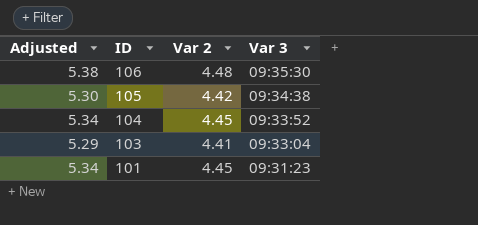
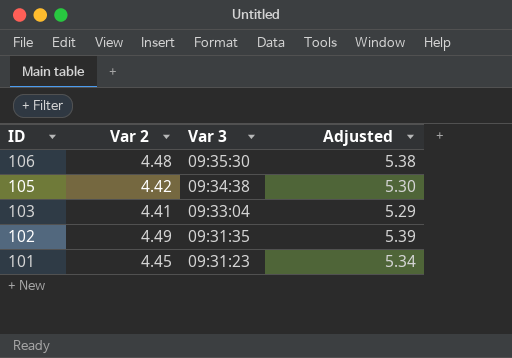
column Adjusted | position: 1 -> 4
row 104: 5.34 | 4.45 | 09:33:52 -> none
row 102: none -> 4.49 | 09:31:35 | 5.39

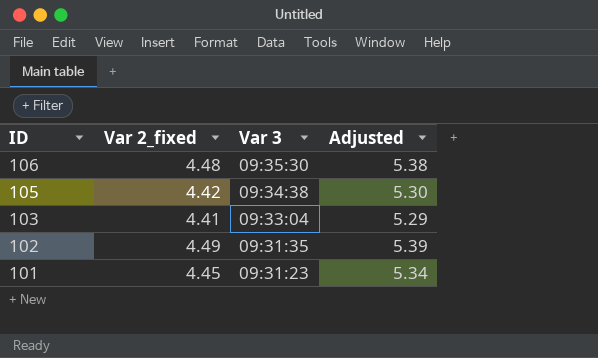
column name: Var 2 -> Var 2_fixed

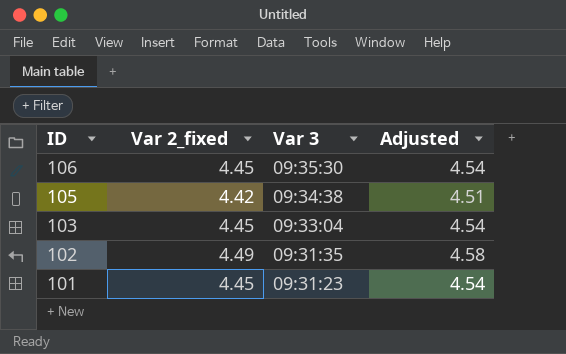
column Adjusted | formula: [Var 2_fixed] * 1.2 -> [Var 2_fixed] * 1.02
106 | Var 2_fixed: 4.48 -> 4.45
103 | Var 2_fixed: 4.41 -> 4.45

